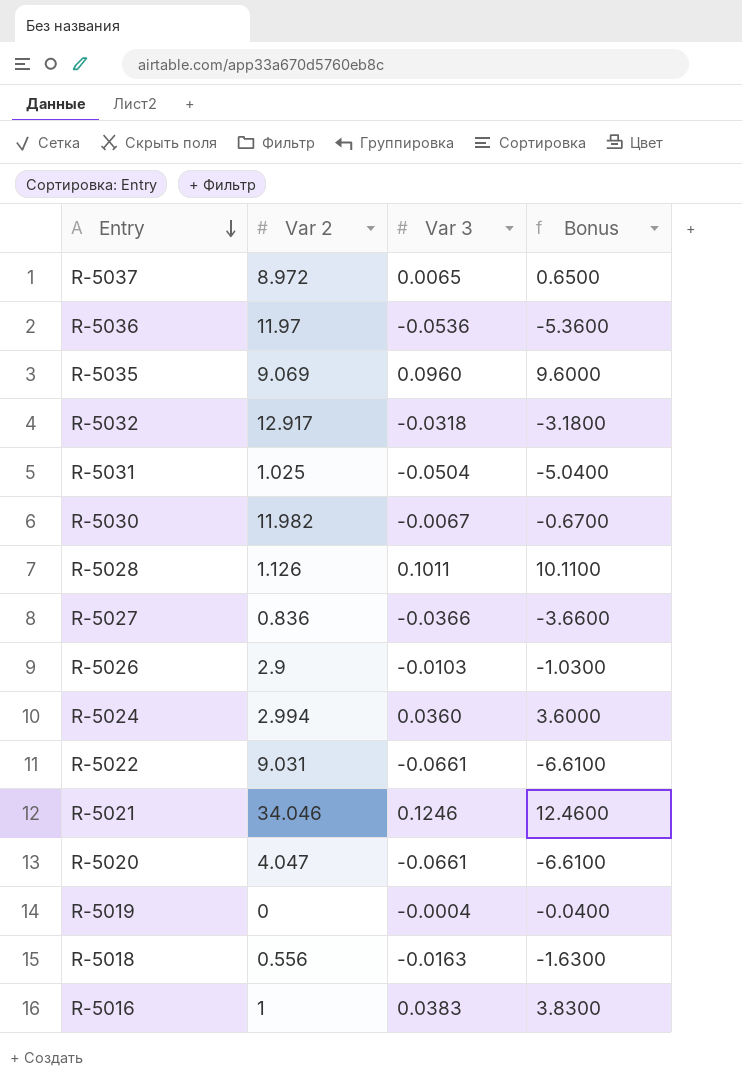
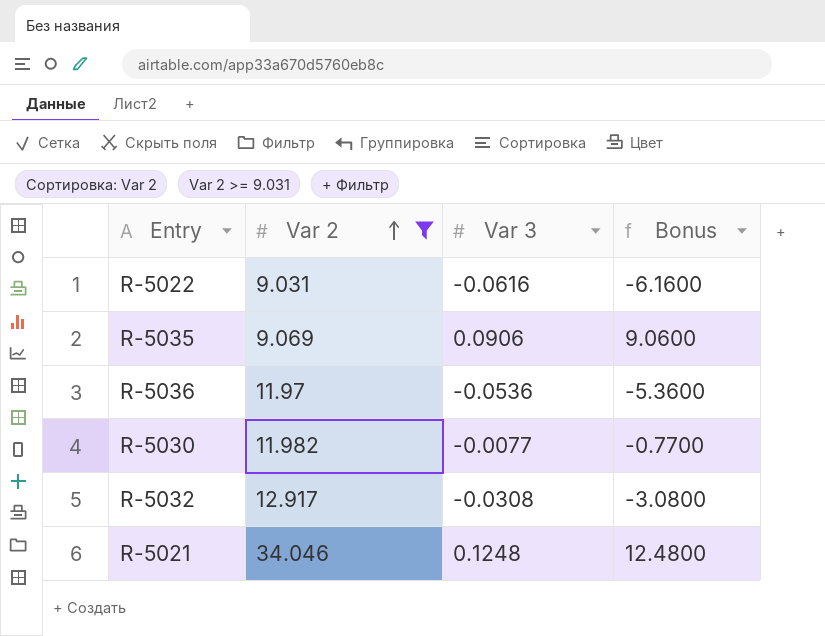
filter: none -> Var 2 >= 9.031
row order: Entry descending -> Var 2 ascending
R-5022 | Var 3: -0.0661 -> -0.0616
R-5022 | Bonus: -6.6100 -> -6.1600
R-5035 | Var 3: 0.0960 -> 0.0906
R-5035 | Bonus: 9.6000 -> 9.0600
R-5030 | Var 3: -0.0067 -> -0.0077
R-5030 | Bonus: -0.6700 -> -0.7700
R-5032 | Var 3: -0.0318 -> -0.0308
R-5032 | Bonus: -3.1800 -> -3.0800
R-5021 | Var 3: 0.1246 -> 0.1248
R-5021 | Bonus: 12.4600 -> 12.4800

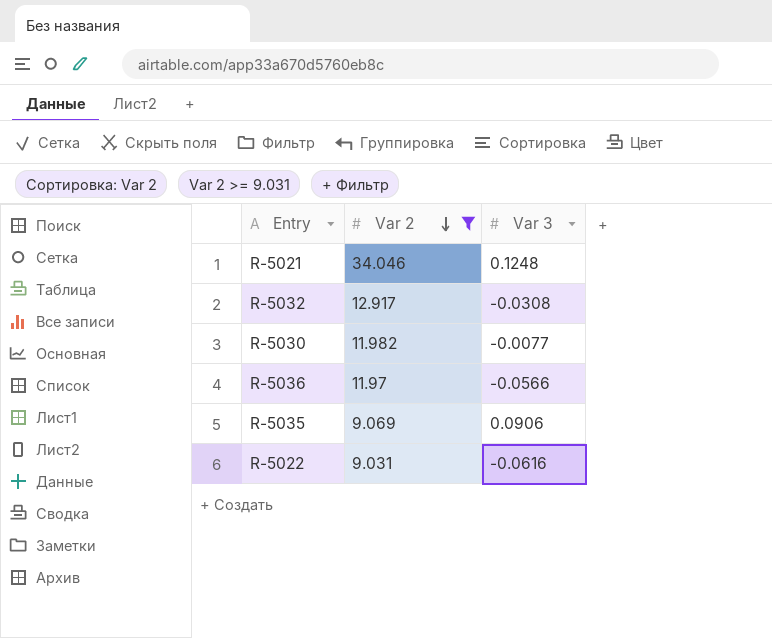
row order: Var 2 ascending -> Var 2 descending
column Bonus | formula: [Var 3] * 100 -> none
R-5036 | Var 3: -0.0536 -> -0.0566

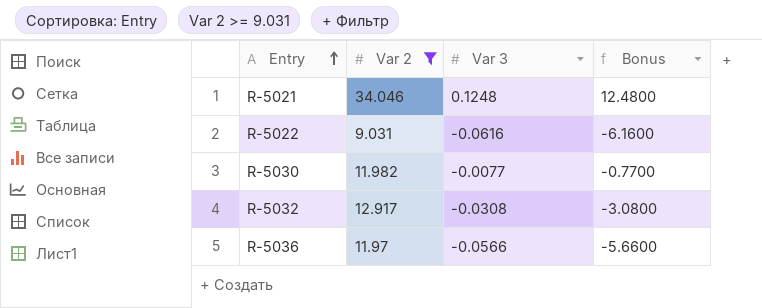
row order: Var 2 descending -> Entry ascending
column Bonus | formula: none -> [Var 3] * 100
row R-5035: 9.069 | 0.0906 -> none

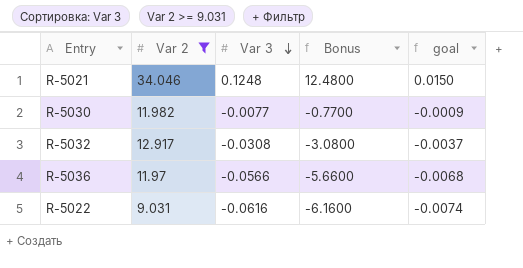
row order: Entry ascending -> Var 3 descending
column goal | formula: none -> [Var 3] * 0.12

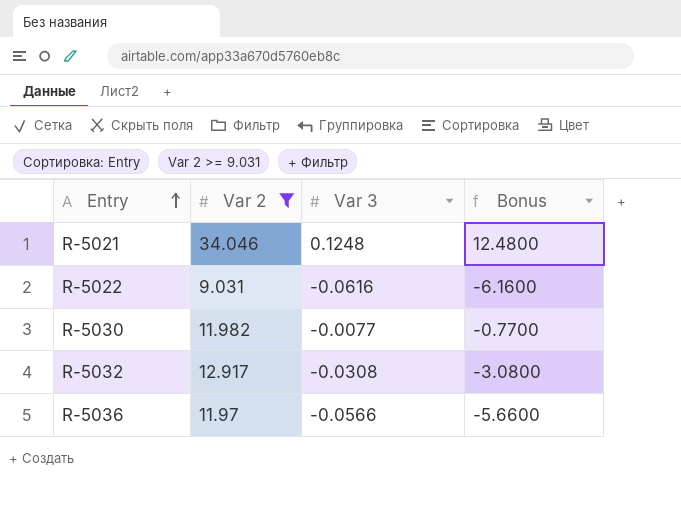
row order: Var 3 descending -> Entry ascending
column goal | formula: [Var 3] * 0.12 -> none

